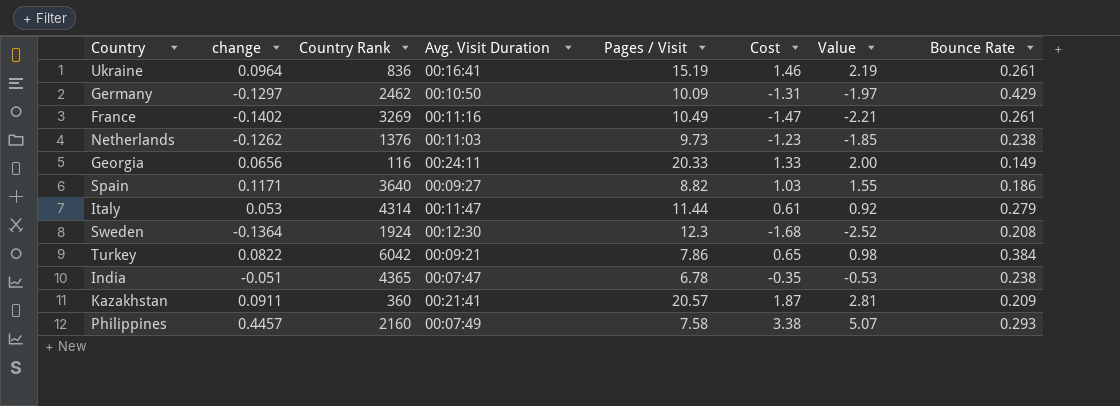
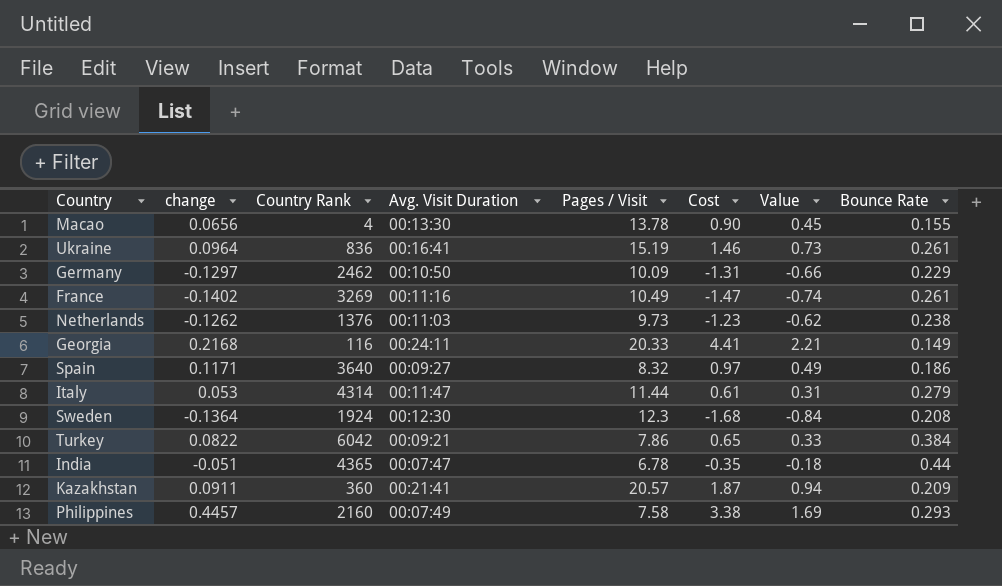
column Value | formula: [Cost] * 1.5 -> [Cost] * 0.5
row Macao: none -> 0.0656 | 4 | 00:13:30 | 13.78 | 0.90 | 0.45 | 0.155
Germany | Bounce Rate: 0.429 -> 0.229
Georgia | change: 0.0656 -> 0.2168
Georgia | Cost: 1.33 -> 4.41
Spain | Pages / Visit: 8.82 -> 8.32
Spain | Cost: 1.03 -> 0.97
India | Bounce Rate: 0.238 -> 0.44

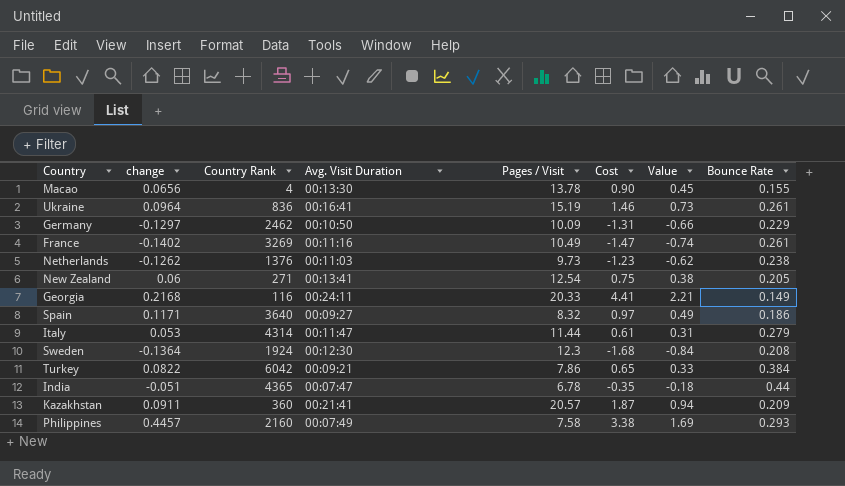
row New Zealand: none -> 0.06 | 271 | 00:13:41 | 12.54 | 0.75 | 0.38 | 0.205

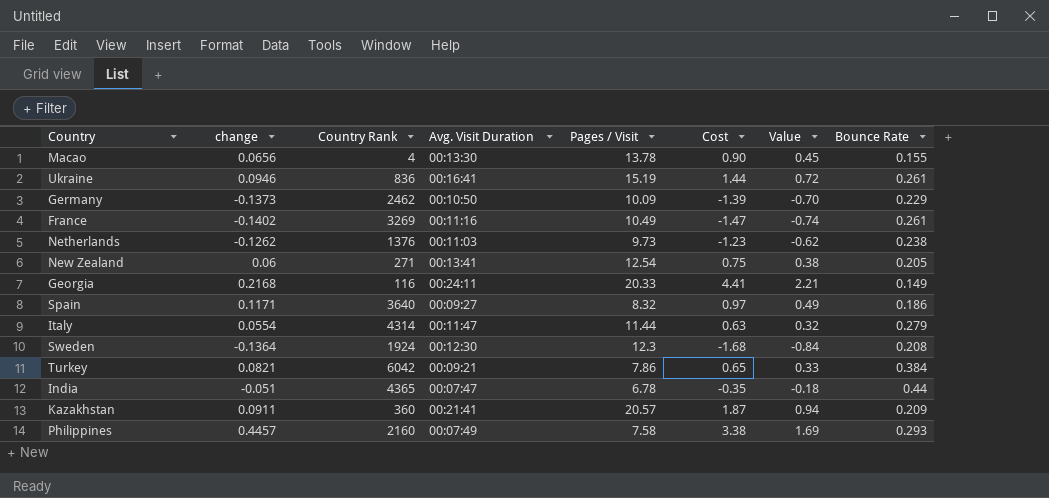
Ukraine | change: 0.0964 -> 0.0946
Ukraine | Cost: 1.46 -> 1.44
Ukraine | Value: 0.73 -> 0.72
Germany | change: -0.1297 -> -0.1373
Germany | Cost: -1.31 -> -1.39
Germany | Value: -0.66 -> -0.70
Italy | change: 0.053 -> 0.0554
Italy | Cost: 0.61 -> 0.63
Italy | Value: 0.31 -> 0.32
Turkey | change: 0.0822 -> 0.0821

